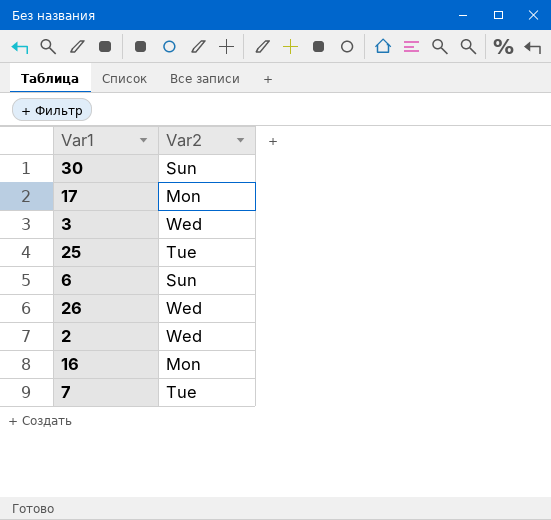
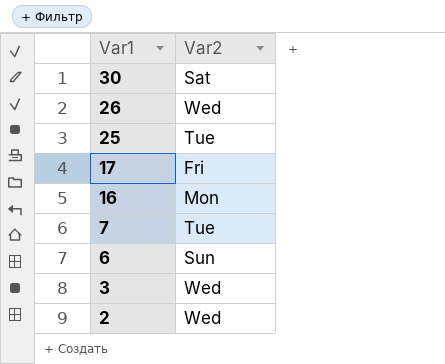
row order: none -> Var1 descending
30 | Var2: Sun -> Sat
17 | Var2: Mon -> Fri

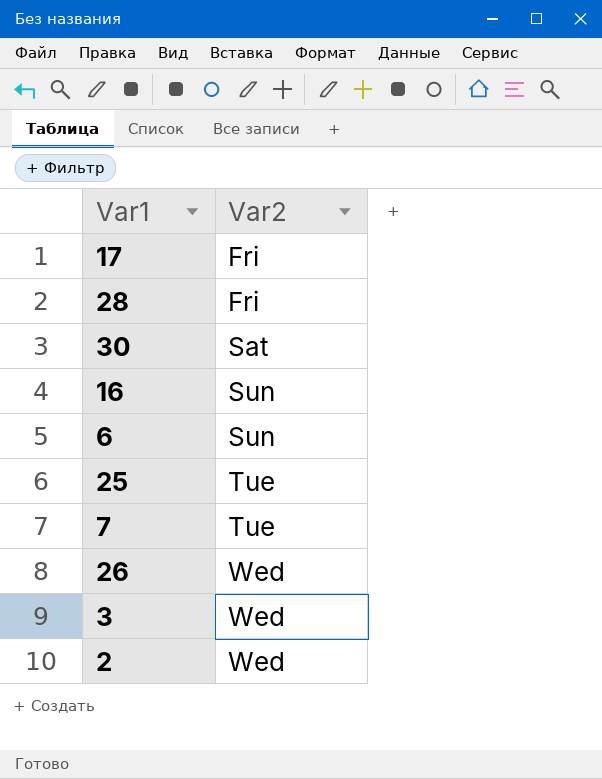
row order: Var1 descending -> Var2 ascending
row 28: none -> Fri
16 | Var2: Mon -> Sun

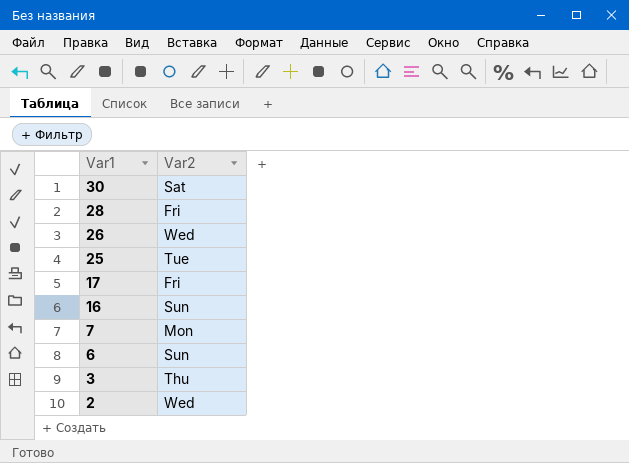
row order: Var2 ascending -> Var1 descending
7 | Var2: Tue -> Mon
3 | Var2: Wed -> Thu

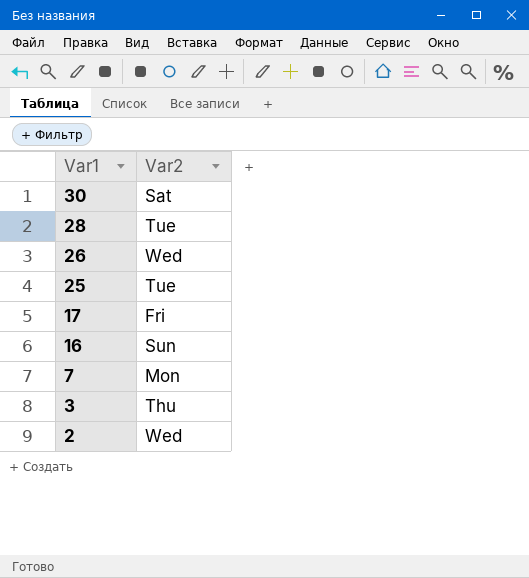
row 6: Sun -> none
28 | Var2: Fri -> Tue

